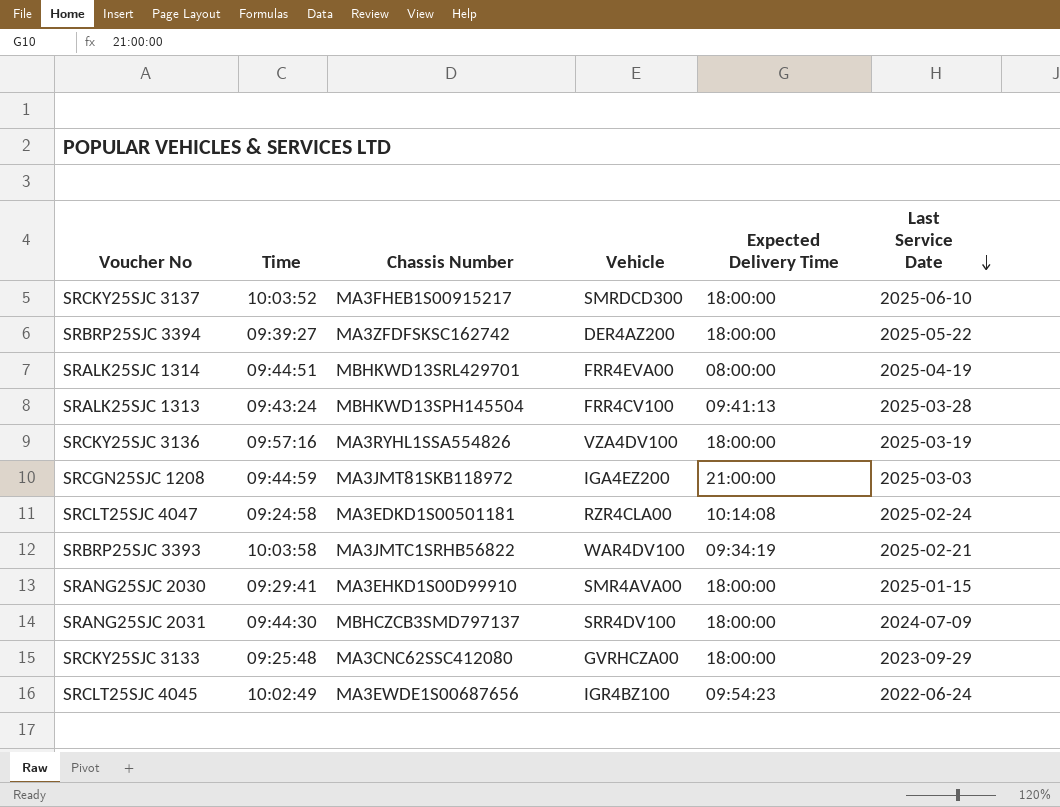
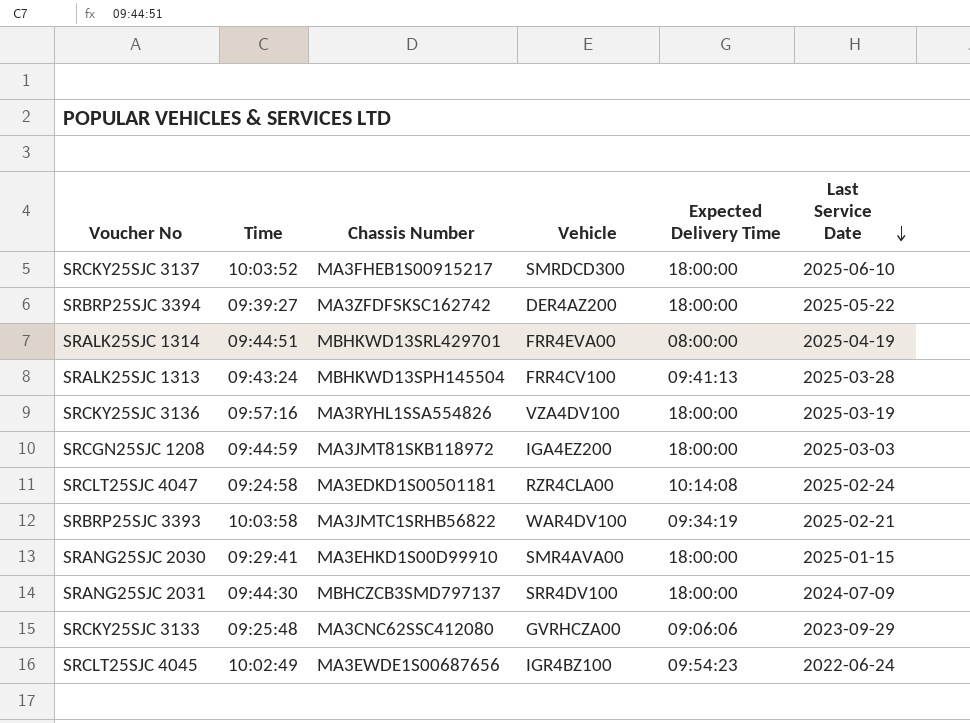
SRCGN25SJC 1208 | Expected Delivery Time: 21:00:00 -> 18:00:00
SRCKY25SJC 3133 | Expected Delivery Time: 18:00:00 -> 09:06:06

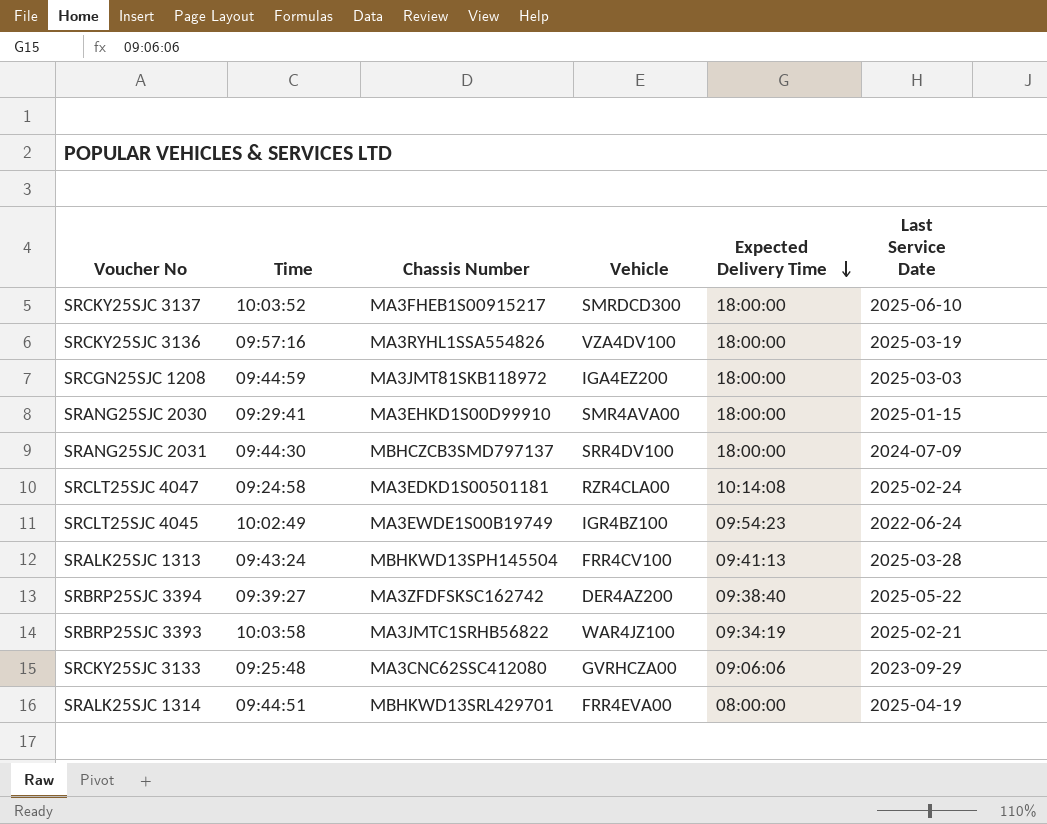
row order: Last Service Date descending -> Expected Delivery Time descending
SRCLT25SJC 4045 | Chassis Number: MA3EWDE1S00687656 -> MA3EWDE1S00B19749
SRBRP25SJC 3394 | Expected Delivery Time: 18:00:00 -> 09:38:40
SRBRP25SJC 3393 | Vehicle: WAR4DV100 -> WAR4JZ100

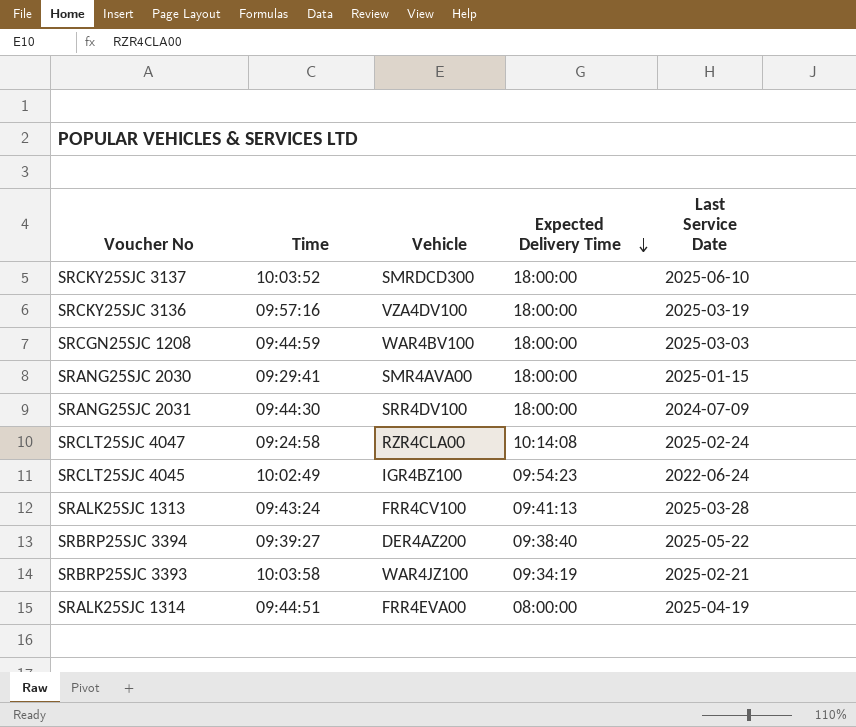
column Chassis Number | position: 3 -> none
row SRCKY25SJC 3133: 09:25:48 | MA3CNC62SSC412080 | GVRHCZA00 | 09:06:06 | 2023-09-29 -> none
SRCGN25SJC 1208 | Vehicle: IGA4EZ200 -> WAR4BV100

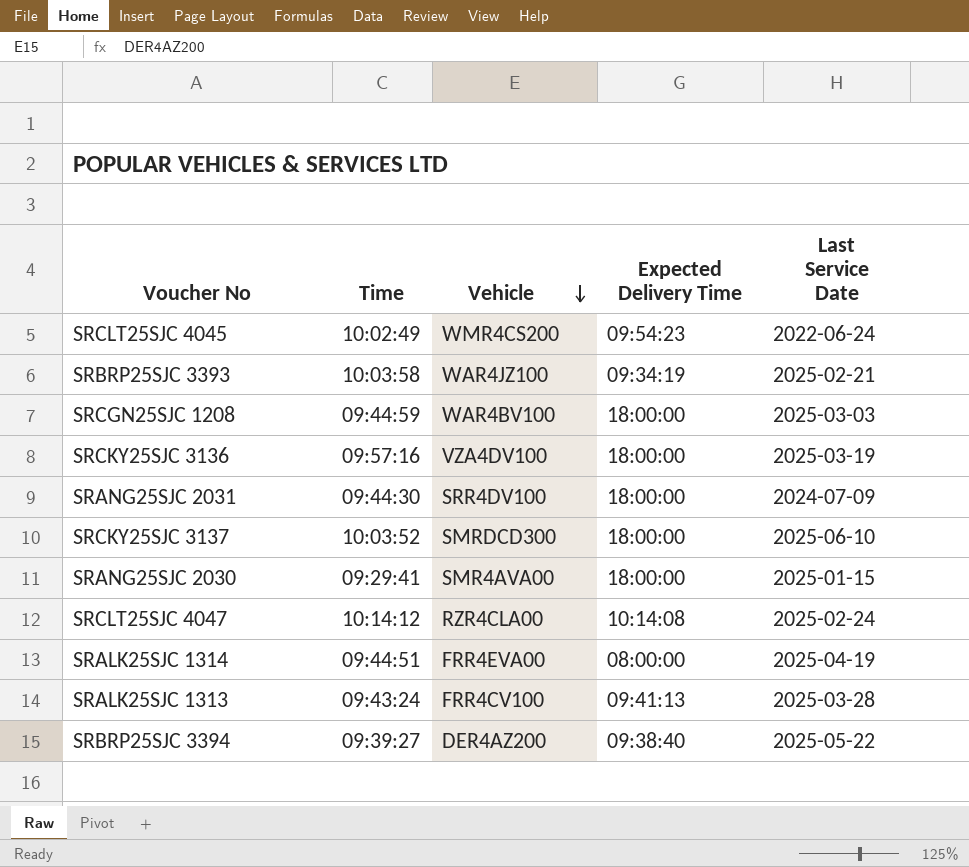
row order: Expected Delivery Time descending -> Vehicle descending
SRCLT25SJC 4045 | Vehicle: IGR4BZ100 -> WMR4CS200
SRCLT25SJC 4047 | Time: 09:24:58 -> 10:14:12

